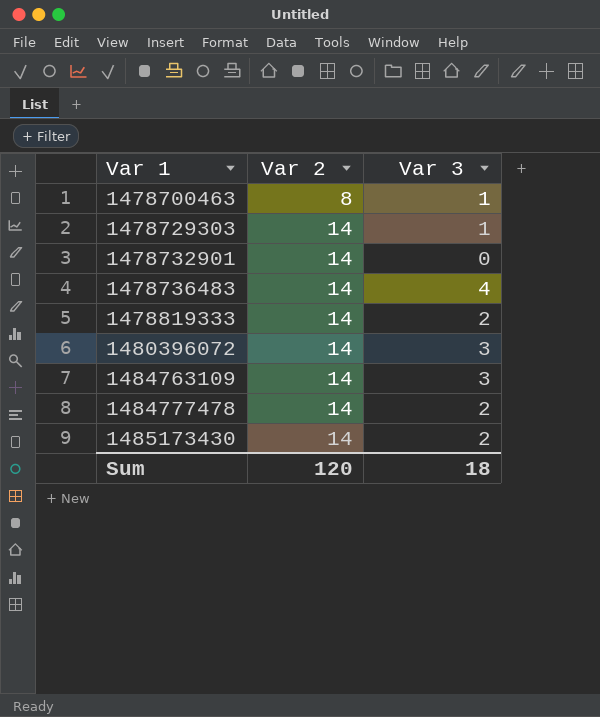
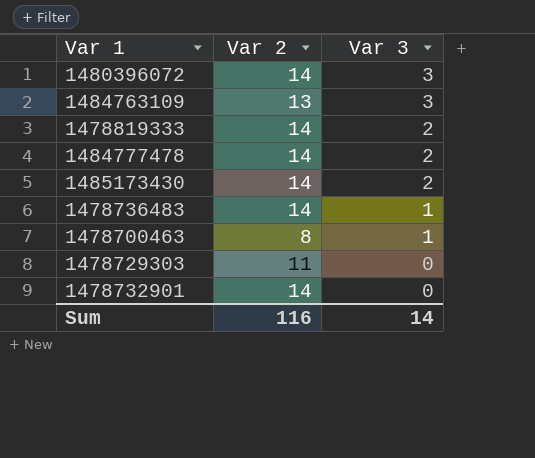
row order: Var 1 ascending -> Var 3 descending
1484763109 | Var 2: 14 -> 13
1478736483 | Var 3: 4 -> 1
1478729303 | Var 2: 14 -> 11
1478729303 | Var 3: 1 -> 0
Sum | Var 2: 120 -> 116
Sum | Var 3: 18 -> 14

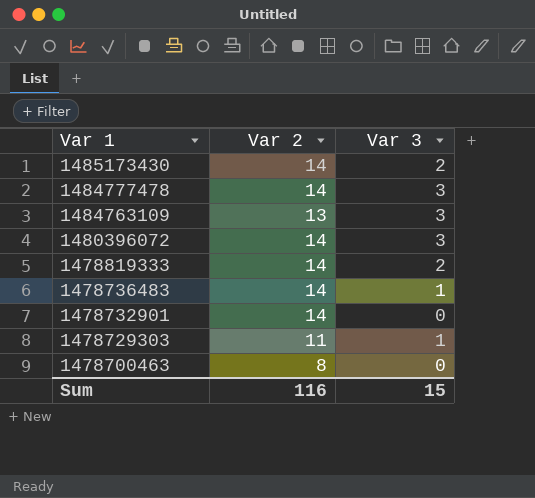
row order: Var 3 descending -> Var 1 descending
1484777478 | Var 3: 2 -> 3
1478729303 | Var 3: 0 -> 1
1478700463 | Var 3: 1 -> 0
Sum | Var 3: 14 -> 15

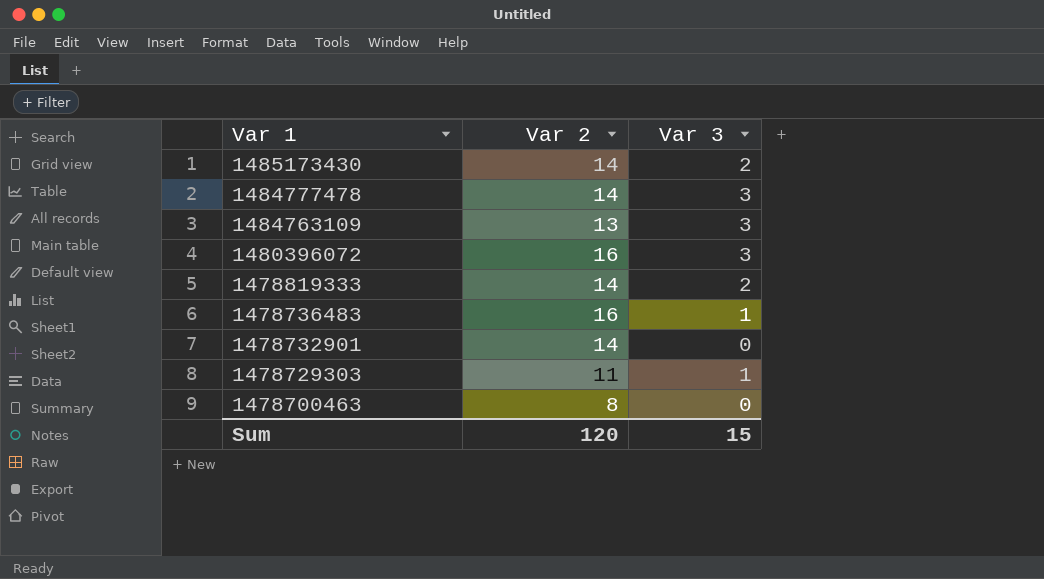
1480396072 | Var 2: 14 -> 16
1478736483 | Var 2: 14 -> 16
Sum | Var 2: 116 -> 120

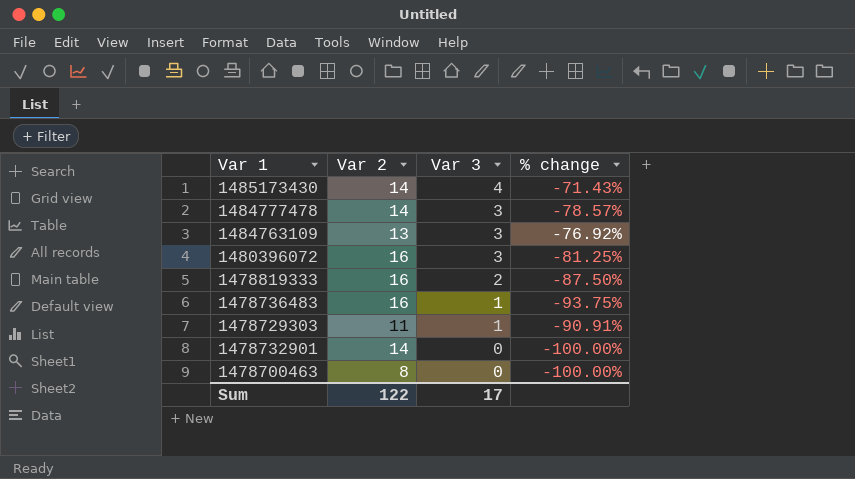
row order: Var 1 descending -> Var 3 descending
column % change | formula: none -> ([Var 3] - [Var 2]) / [Var 2]
1485173430 | Var 3: 2 -> 4
1478819333 | Var 2: 14 -> 16
Sum | Var 2: 120 -> 122
Sum | Var 3: 15 -> 17

